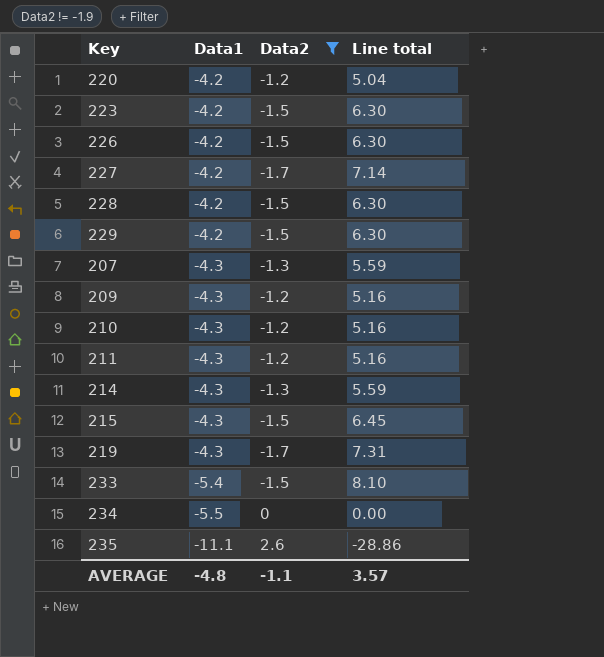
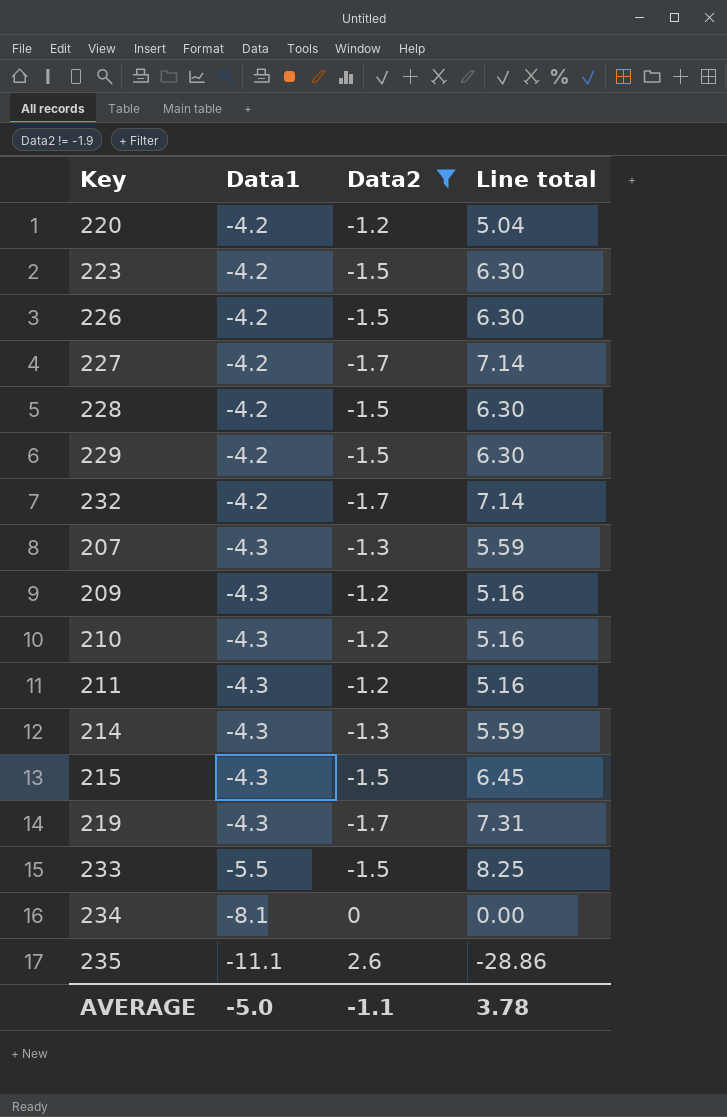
row 232: none -> -4.2 | -1.7 | 7.14
233 | Data1: -5.4 -> -5.5
233 | Line total: 8.10 -> 8.25
234 | Data1: -5.5 -> -8.1
AVERAGE | Data1: -4.8 -> -5.0
AVERAGE | Line total: 3.57 -> 3.78

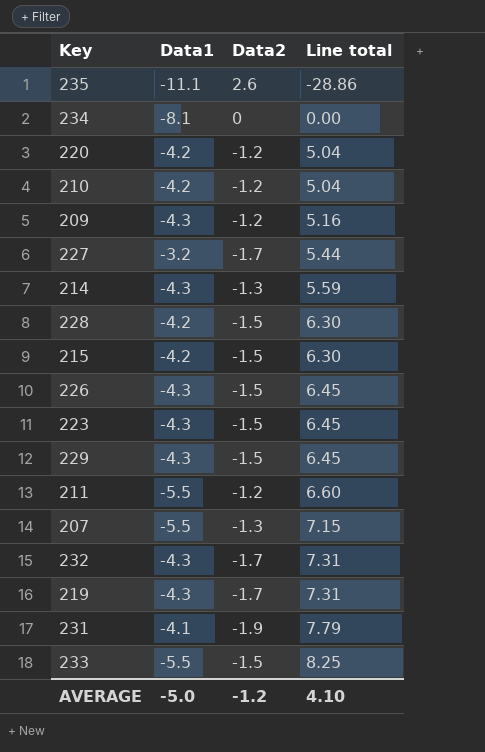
filter: Data2 != -1.9 -> none
row order: Data1 descending -> Line total ascending
210 | Data1: -4.3 -> -4.2
210 | Line total: 5.16 -> 5.04
227 | Data1: -4.2 -> -3.2
227 | Line total: 7.14 -> 5.44
215 | Data1: -4.3 -> -4.2
215 | Line total: 6.45 -> 6.30
226 | Data1: -4.2 -> -4.3
226 | Line total: 6.30 -> 6.45
223 | Data1: -4.2 -> -4.3
223 | Line total: 6.30 -> 6.45
229 | Data1: -4.2 -> -4.3
229 | Line total: 6.30 -> 6.45
211 | Data1: -4.3 -> -5.5
211 | Line total: 5.16 -> 6.60
207 | Data1: -4.3 -> -5.5
207 | Line total: 5.59 -> 7.15
232 | Data1: -4.2 -> -4.3
232 | Line total: 7.14 -> 7.31
AVERAGE | Data2: -1.1 -> -1.2
AVERAGE | Line total: 3.78 -> 4.10

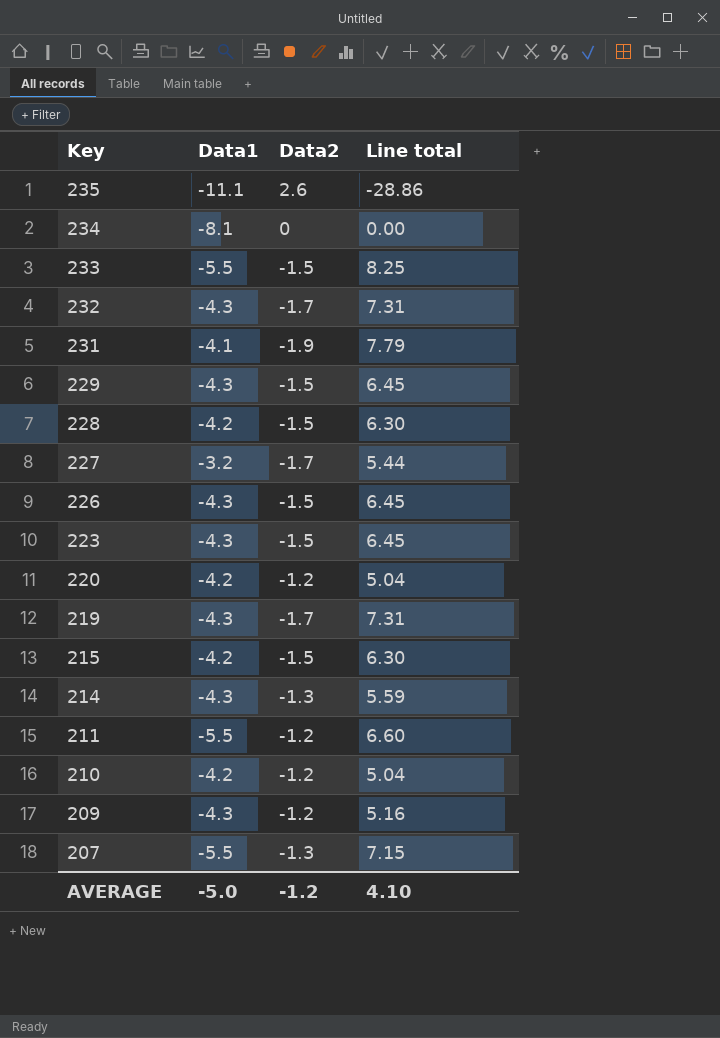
row order: Line total ascending -> Key descending

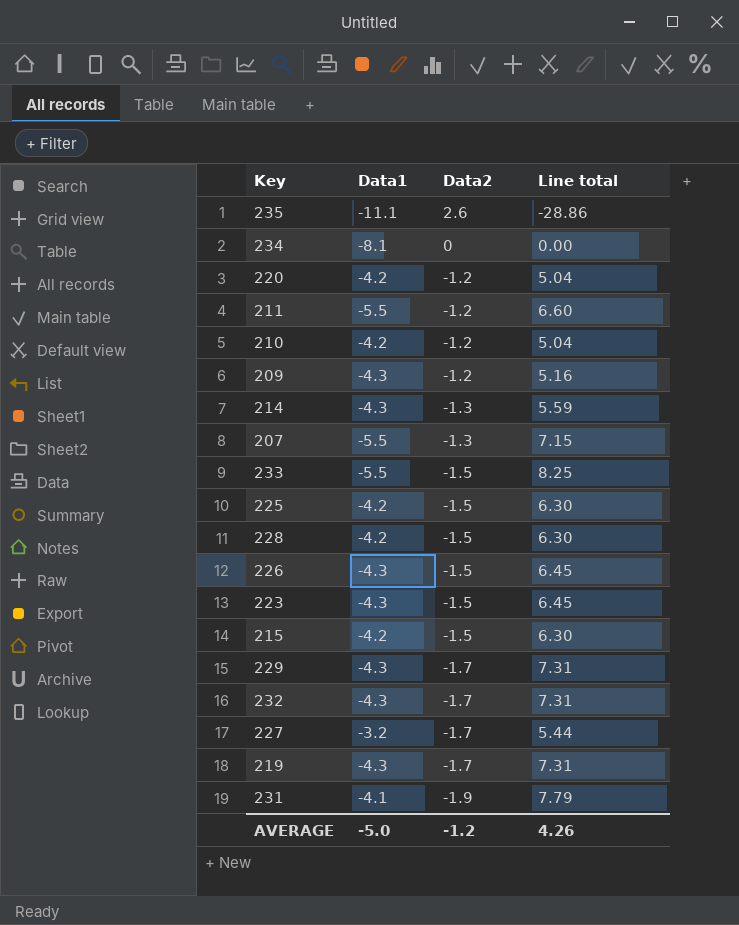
row order: Key descending -> Data2 descending
row 225: none -> -4.2 | -1.5 | 6.30
229 | Data2: -1.5 -> -1.7
229 | Line total: 6.45 -> 7.31
AVERAGE | Line total: 4.10 -> 4.26

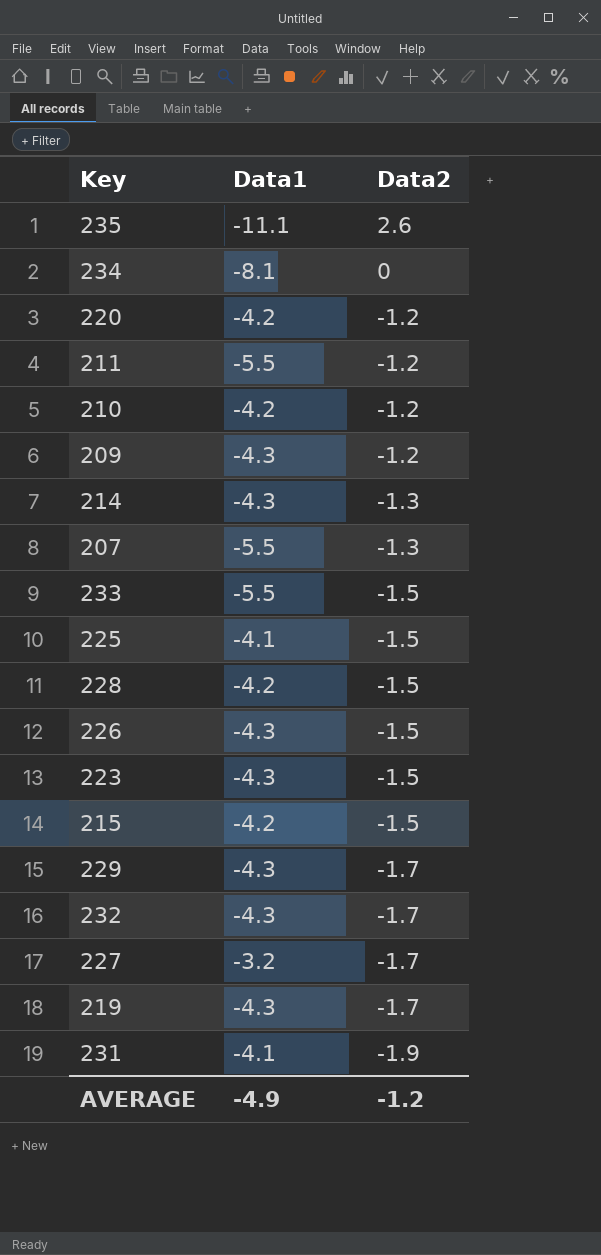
column Line total | formula: [Data1] * [Data2] -> none
225 | Data1: -4.2 -> -4.1
AVERAGE | Data1: -5.0 -> -4.9

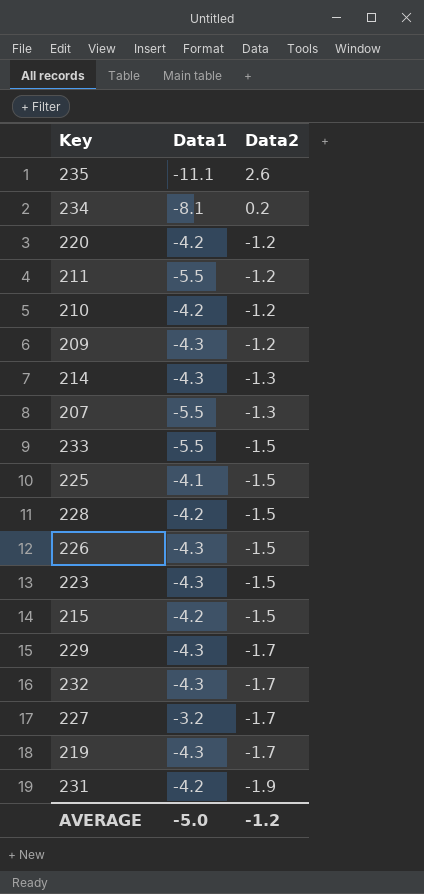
234 | Data2: 0 -> 0.2
231 | Data1: -4.1 -> -4.2
AVERAGE | Data1: -4.9 -> -5.0

